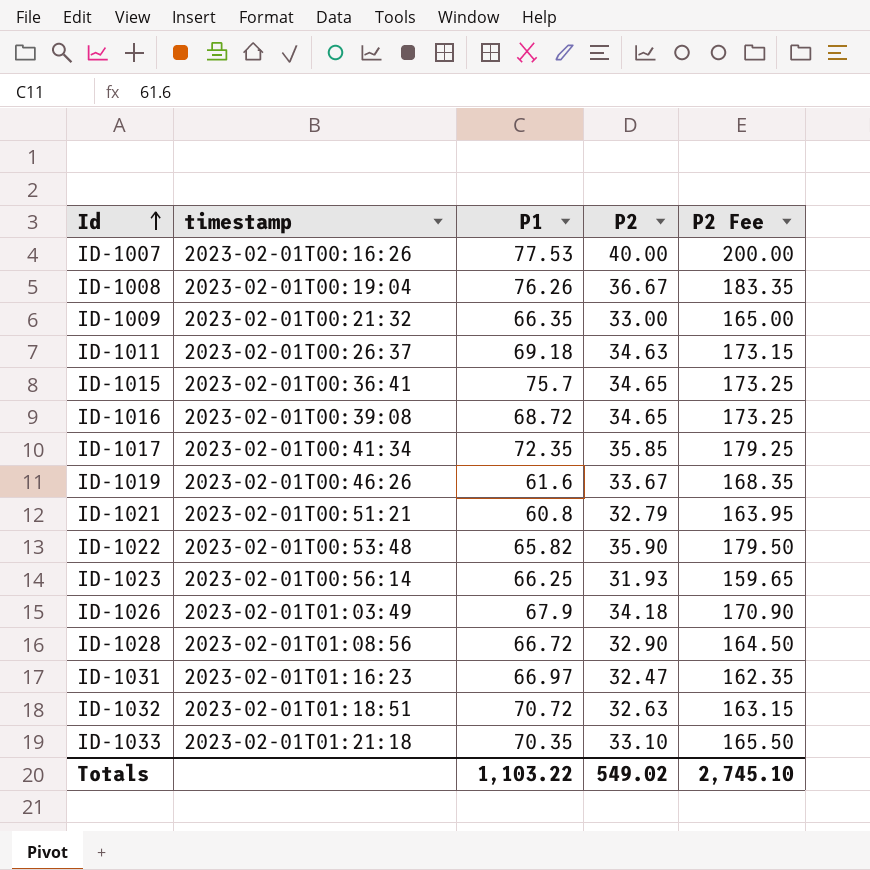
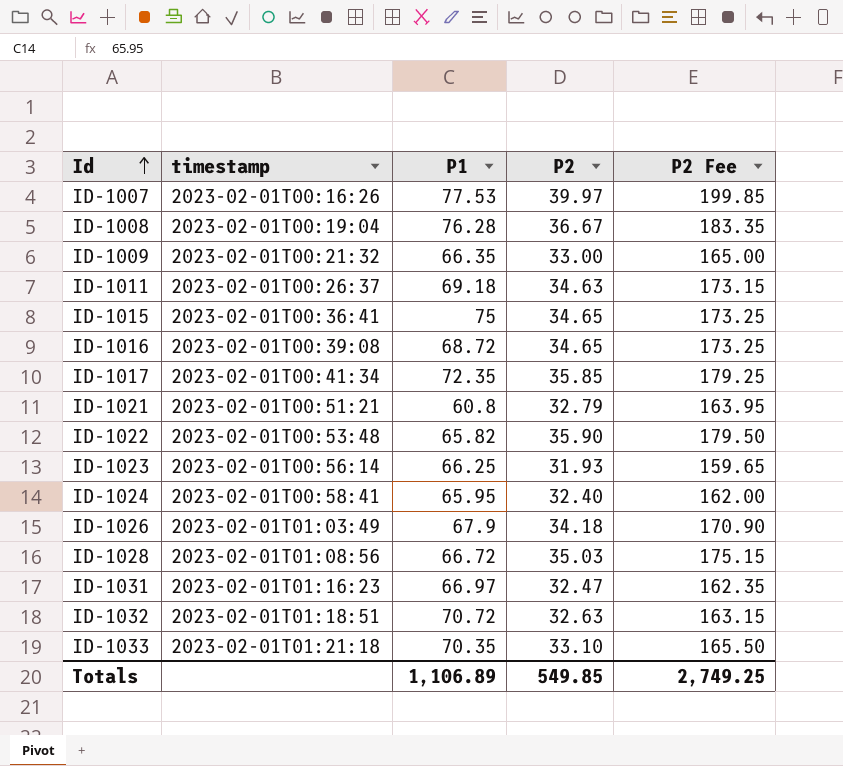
row ID-1019: 2023-02-01T00:46:26 | 61.6 | 33.67 | 168.35 -> none
ID-1007 | P2: 40.00 -> 39.97
ID-1007 | P2 Fee: 200.00 -> 199.85
ID-1008 | P1: 76.26 -> 76.28
ID-1015 | P1: 75.7 -> 75
row ID-1024: none -> 2023-02-01T00:58:41 | 65.95 | 32.40 | 162.00
ID-1028 | P2: 32.90 -> 35.03
ID-1028 | P2 Fee: 164.50 -> 175.15
Totals | P1: 1,103.22 -> 1,106.89
Totals | P2: 549.02 -> 549.85
Totals | P2 Fee: 2,745.10 -> 2,749.25

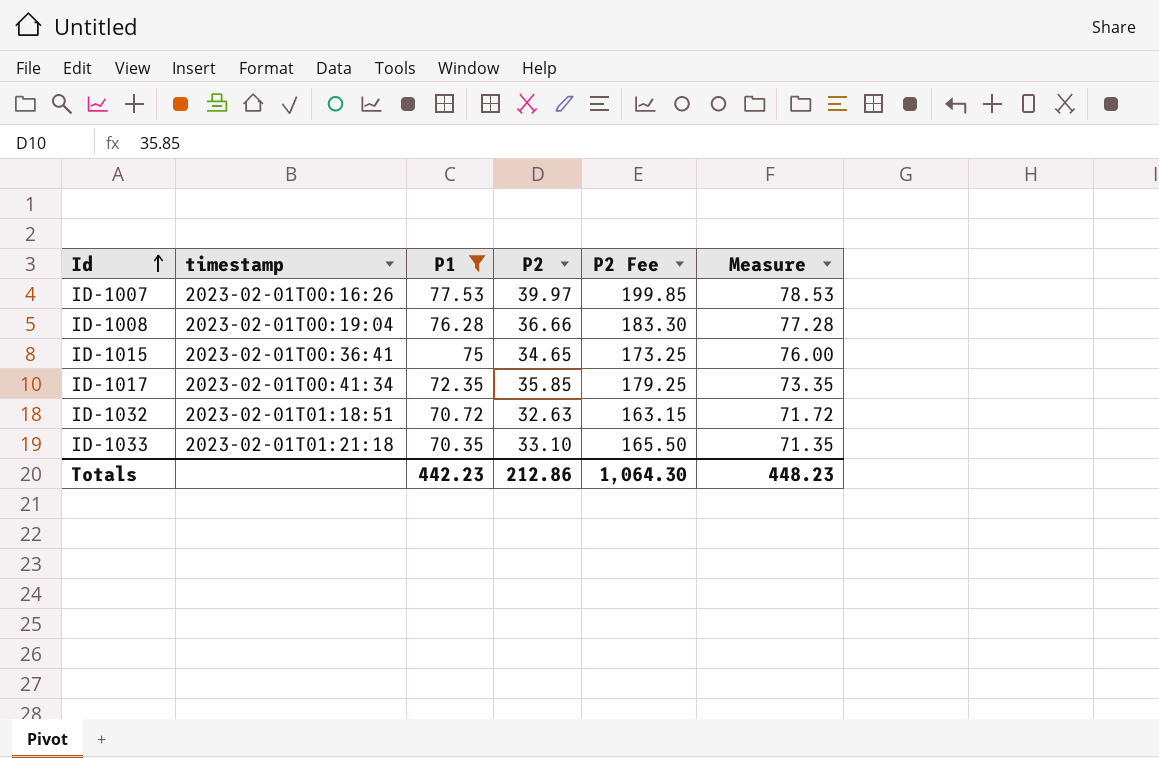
filter: none -> P1 >= 70.35
column Measure | formula: none -> [P1] + 1
ID-1008 | P2: 36.67 -> 36.66
ID-1008 | P2 Fee: 183.35 -> 183.30
Totals | P1: 1,106.89 -> 442.23
Totals | P2: 549.85 -> 212.86
Totals | P2 Fee: 2,749.25 -> 1,064.30

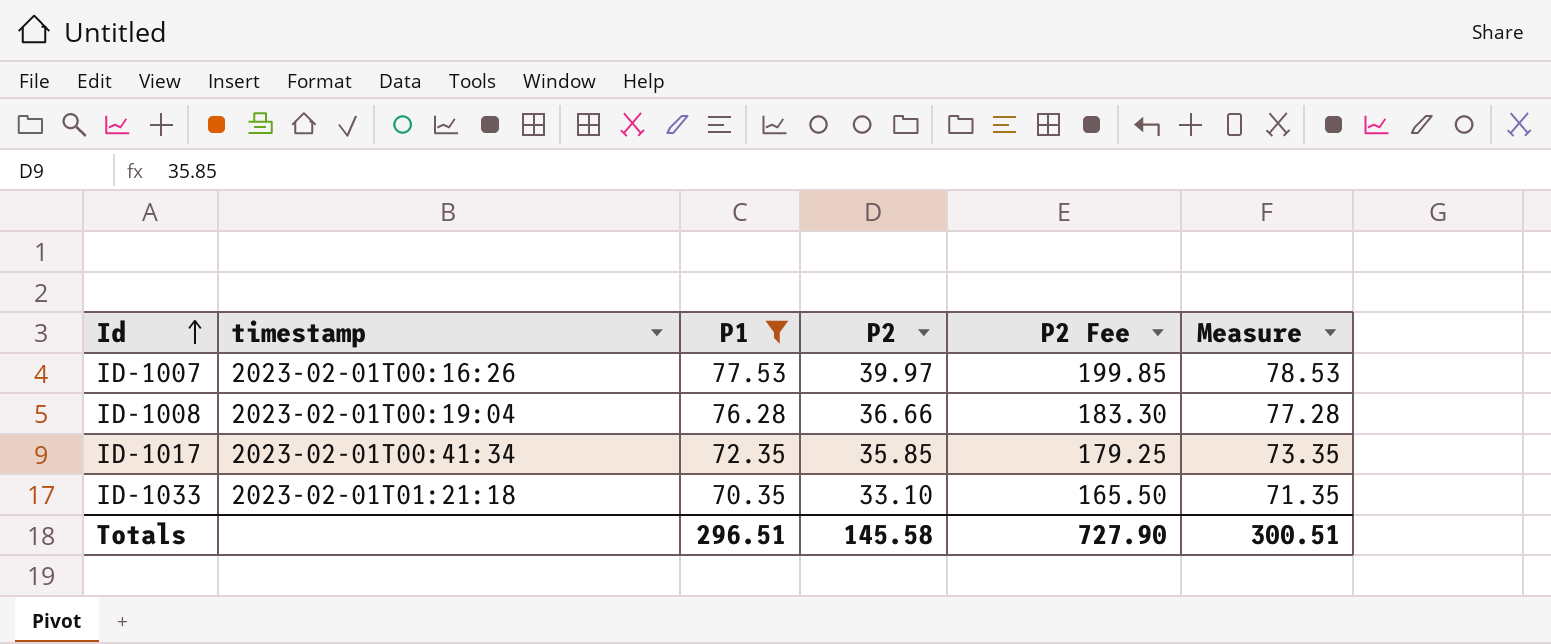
row ID-1015: 2023-02-01T00:36:41 | 75 | 34.65 | 173.25 | 76.00 -> none
row ID-1032: 2023-02-01T01:18:51 | 70.72 | 32.63 | 163.15 | 71.72 -> none
Totals | P1: 442.23 -> 296.51
Totals | P2: 212.86 -> 145.58
Totals | P2 Fee: 1,064.30 -> 727.90
Totals | Measure: 448.23 -> 300.51

